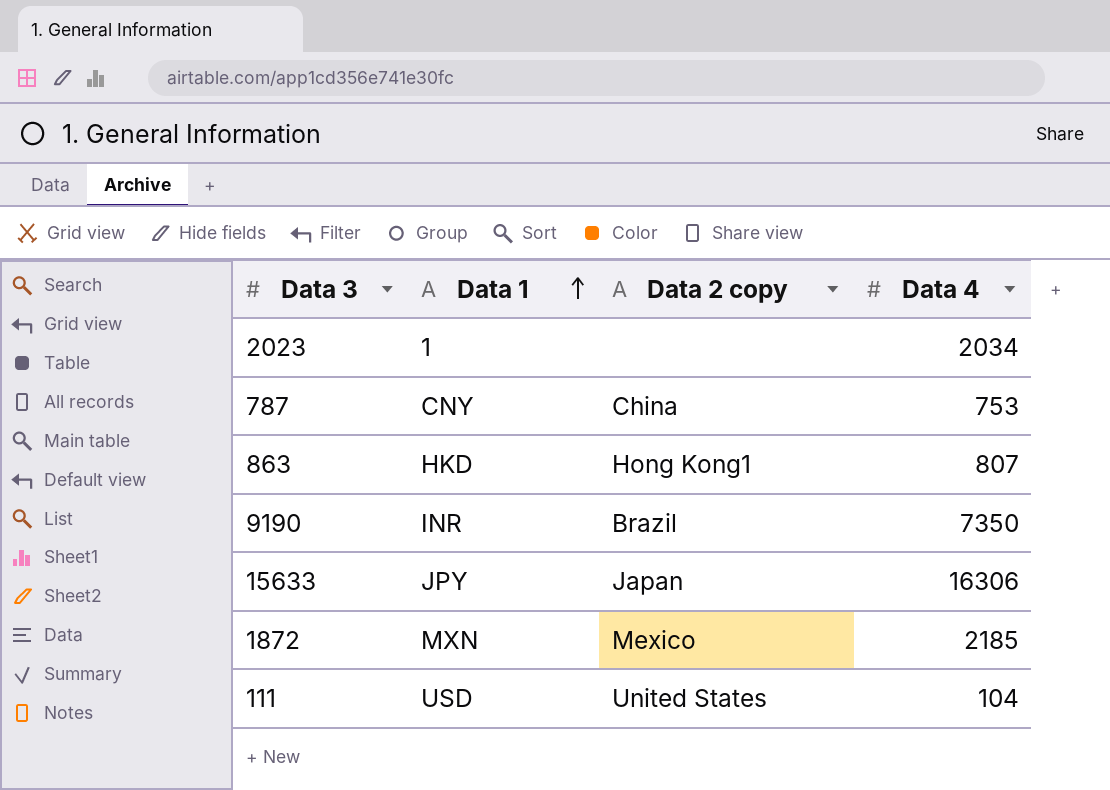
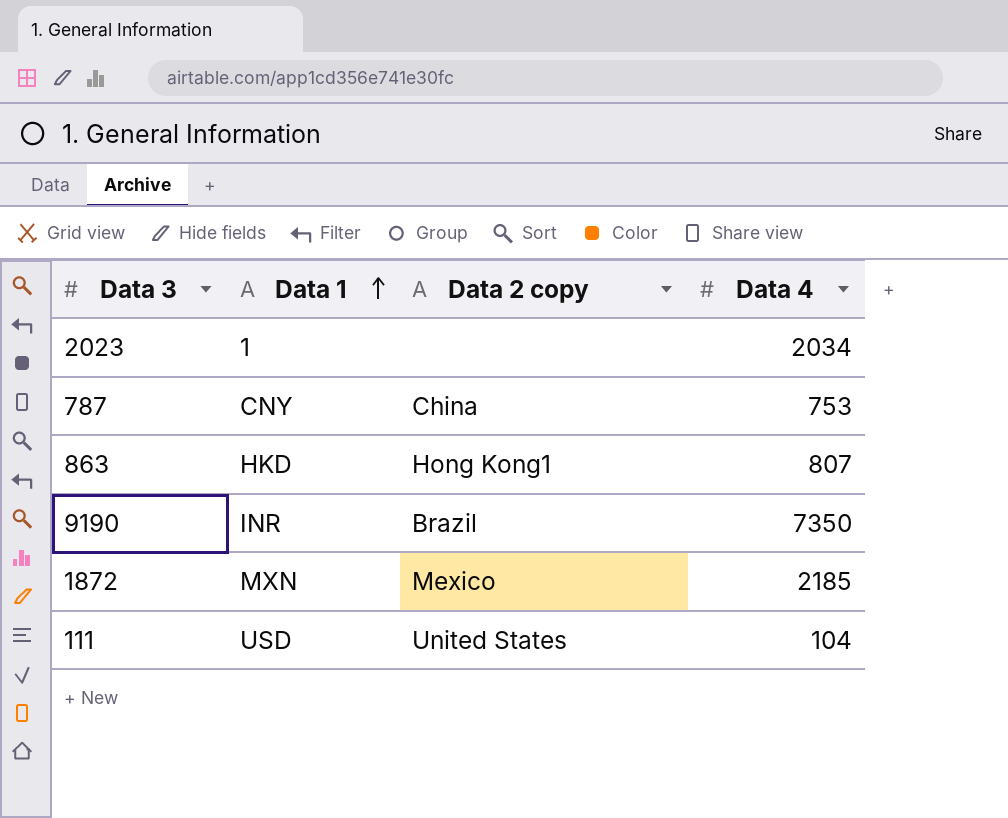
row 15633: JPY | Japan | 16306 -> none

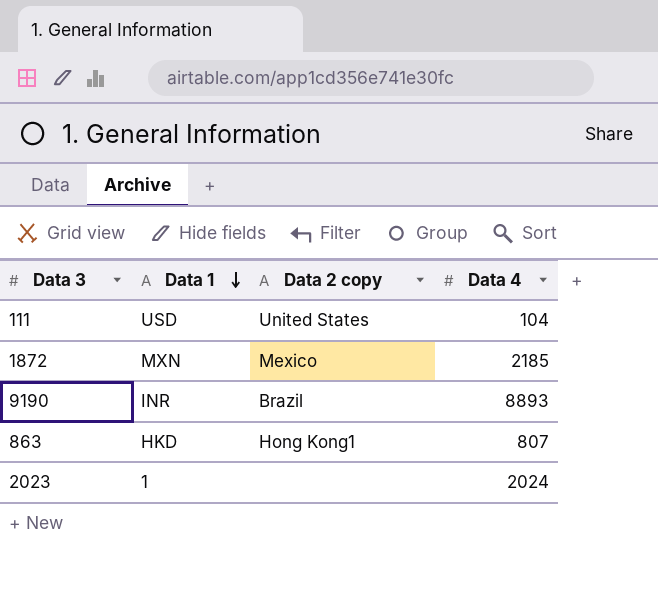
row order: Data 1 ascending -> Data 1 descending
row 787: CNY | China | 753 -> none
9190 | Data 4: 7350 -> 8893
2023 | Data 4: 2034 -> 2024

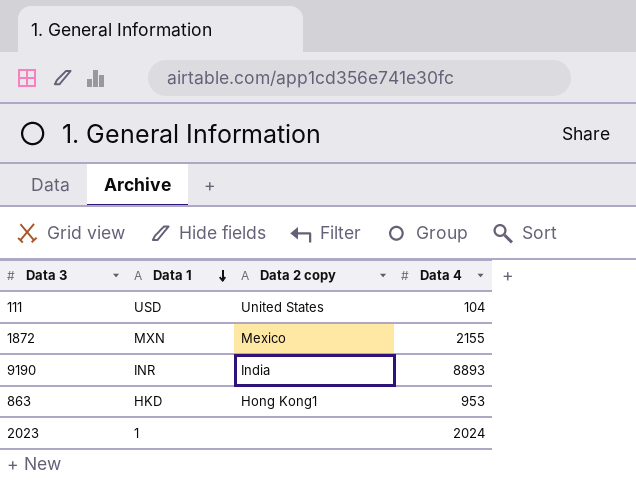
1872 | Data 4: 2185 -> 2155
9190 | Data 2 copy: Brazil -> India
863 | Data 4: 807 -> 953

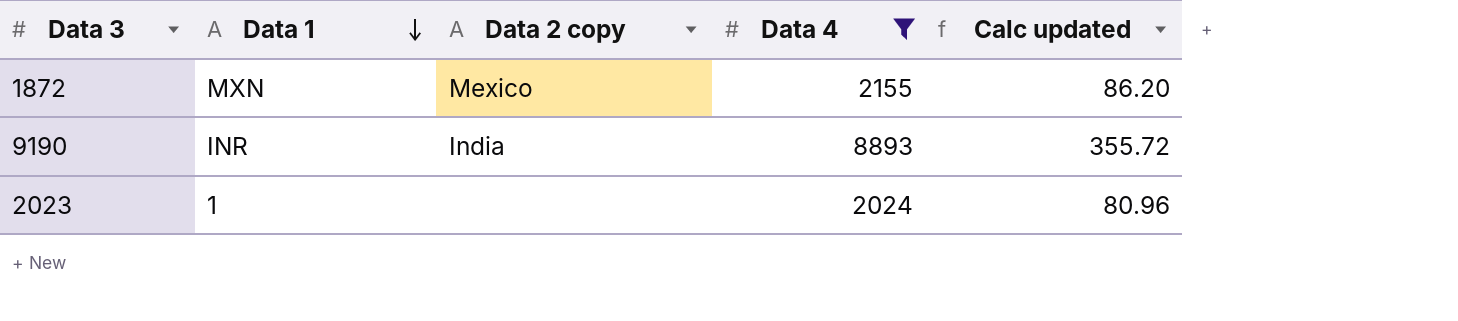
filter: none -> Data 4 >= 2024
column Calc updated | formula: none -> [Data 4] * 0.04

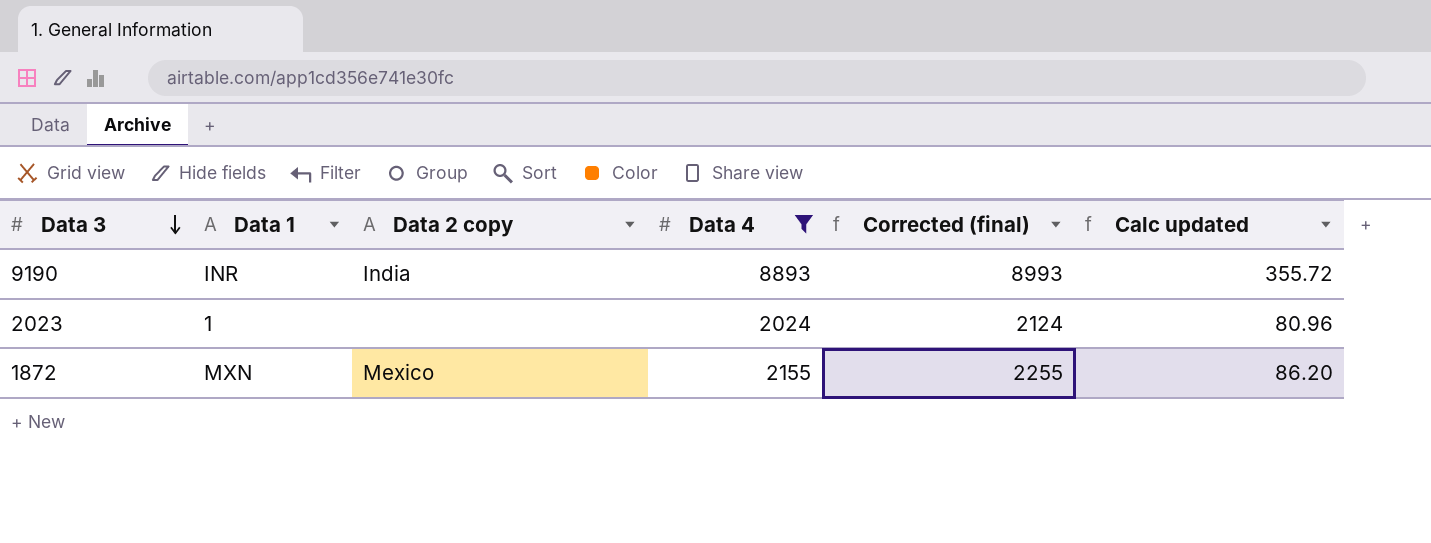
row order: Data 1 descending -> Data 3 descending
column Corrected (final) | formula: none -> [Data 4] + 100

